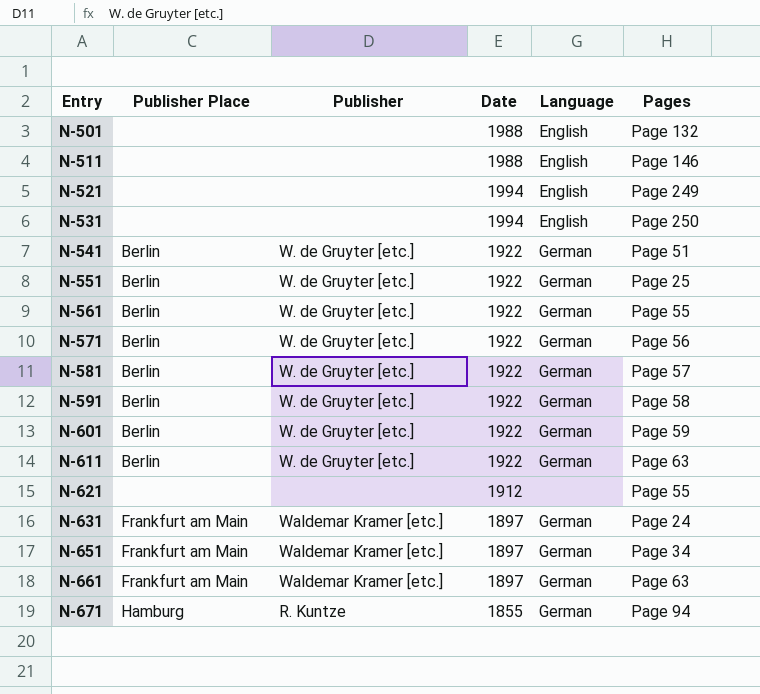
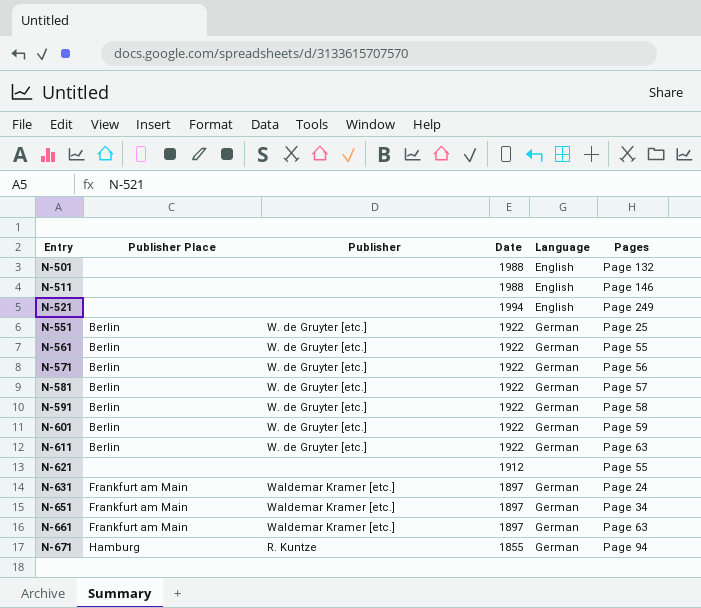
row N-531: none | none | 1994 | English | Page 250 -> none
row N-541: Berlin | W. de Gruyter [etc.] | 1922 | German | Page 51 -> none

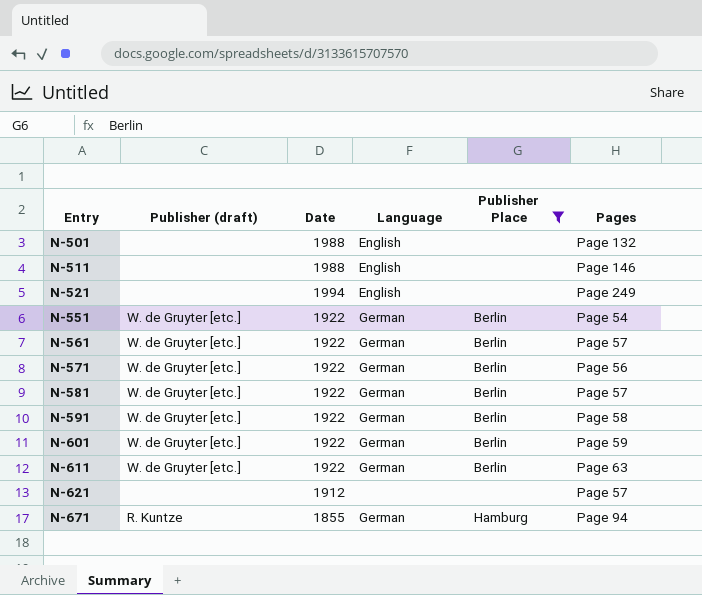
filter: none -> Publisher Place != Frankfurt am Main
column name: Publisher -> Publisher (draft)
column Publisher Place | position: 2 -> 5
N-551 | Pages: Page 25 -> Page 54
N-561 | Pages: Page 55 -> Page 57
N-621 | Pages: Page 55 -> Page 57

